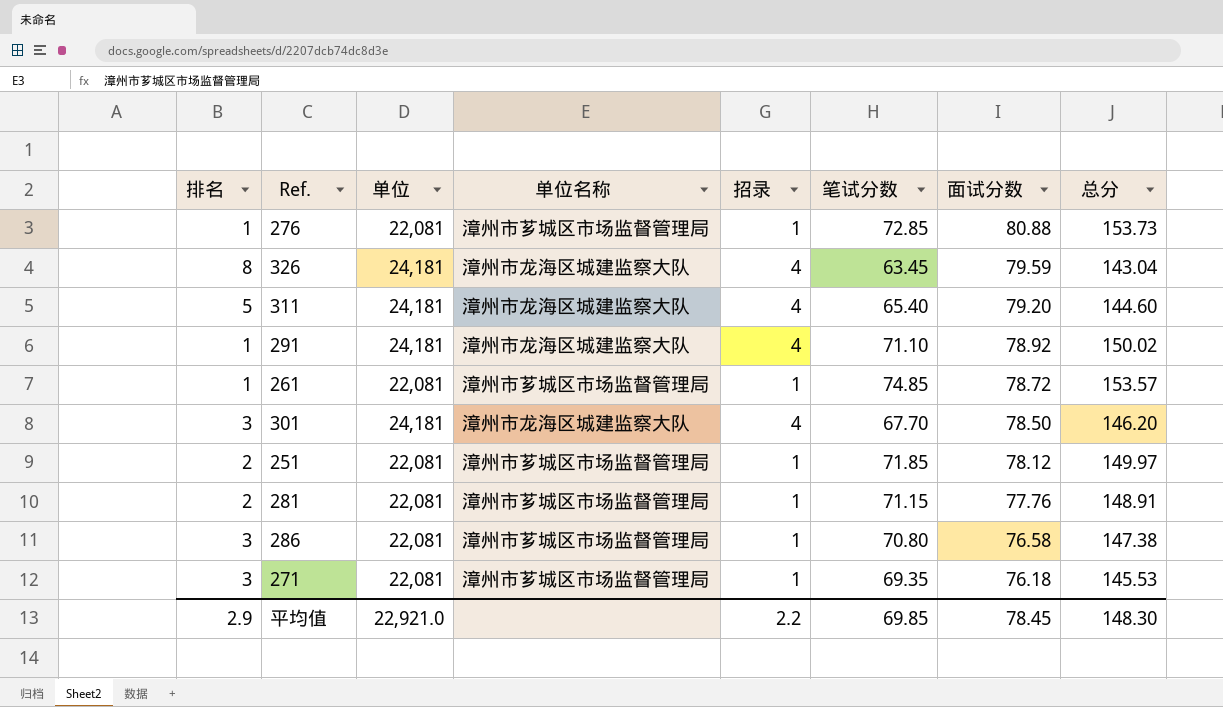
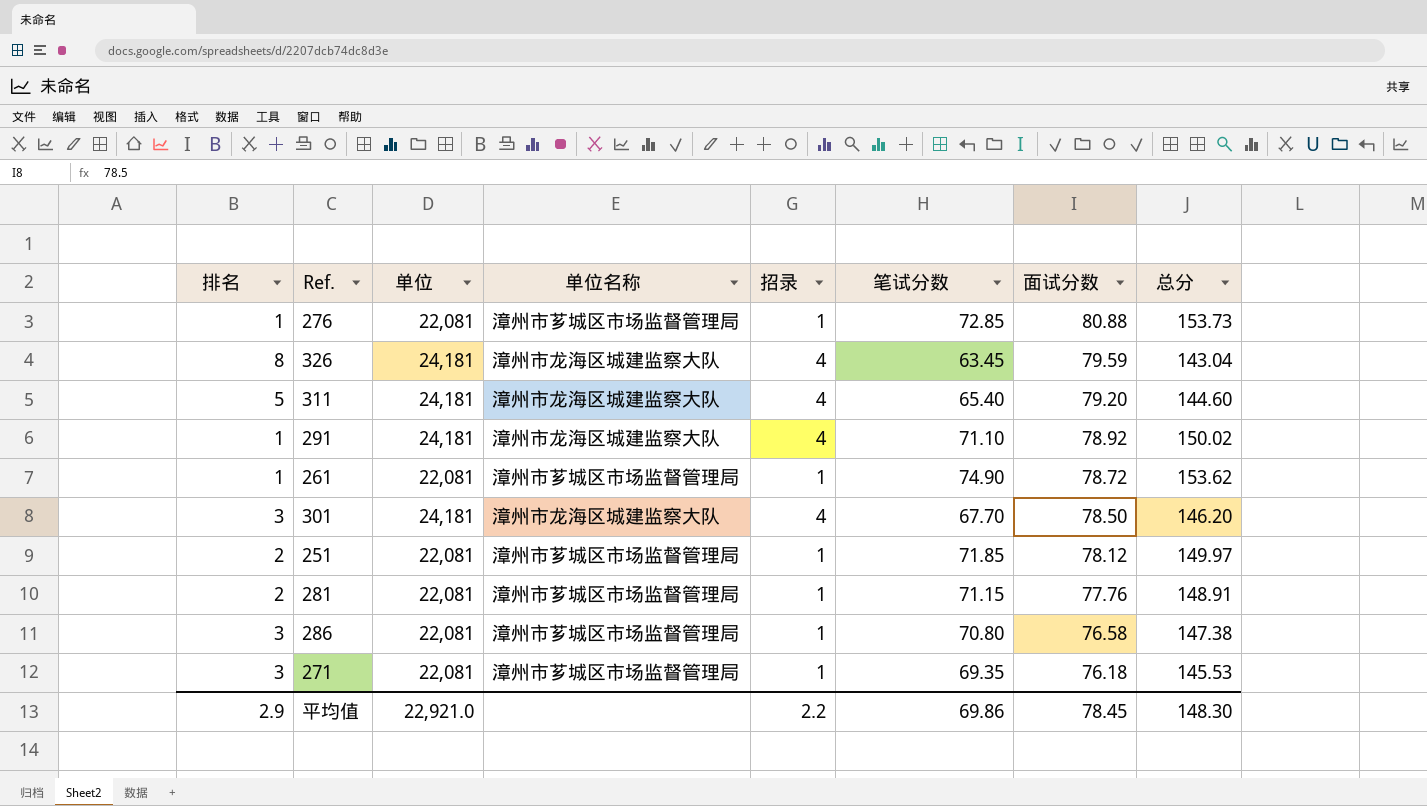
261 | 笔试分数: 74.85 -> 74.90
261 | 总分: 153.57 -> 153.62
平均值 | 笔试分数: 69.85 -> 69.86

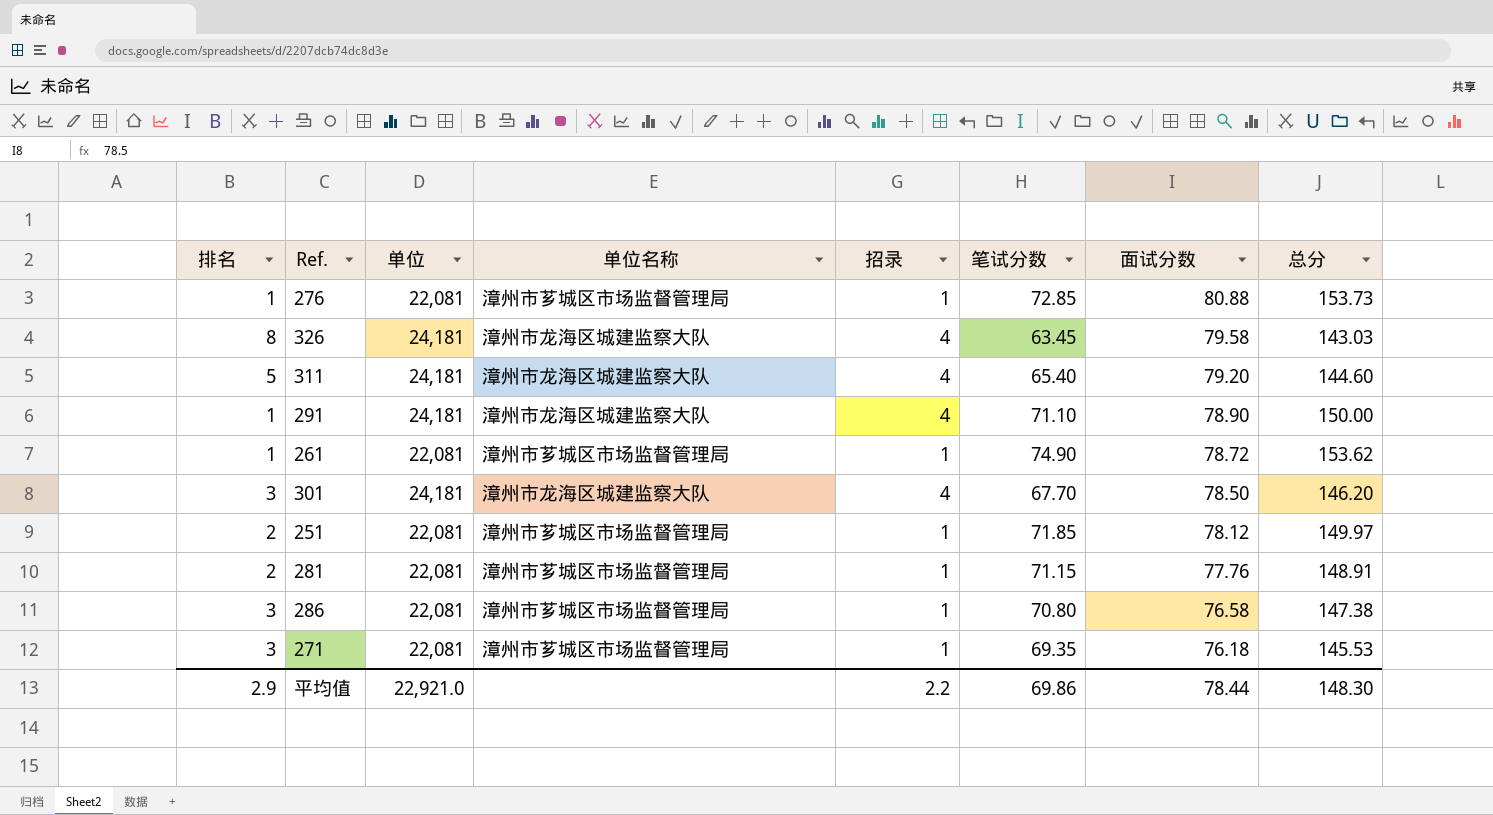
326 | 面试分数: 79.59 -> 79.58
326 | 总分: 143.04 -> 143.03
291 | 面试分数: 78.92 -> 78.90
291 | 总分: 150.02 -> 150.00
平均值 | 面试分数: 78.45 -> 78.44

